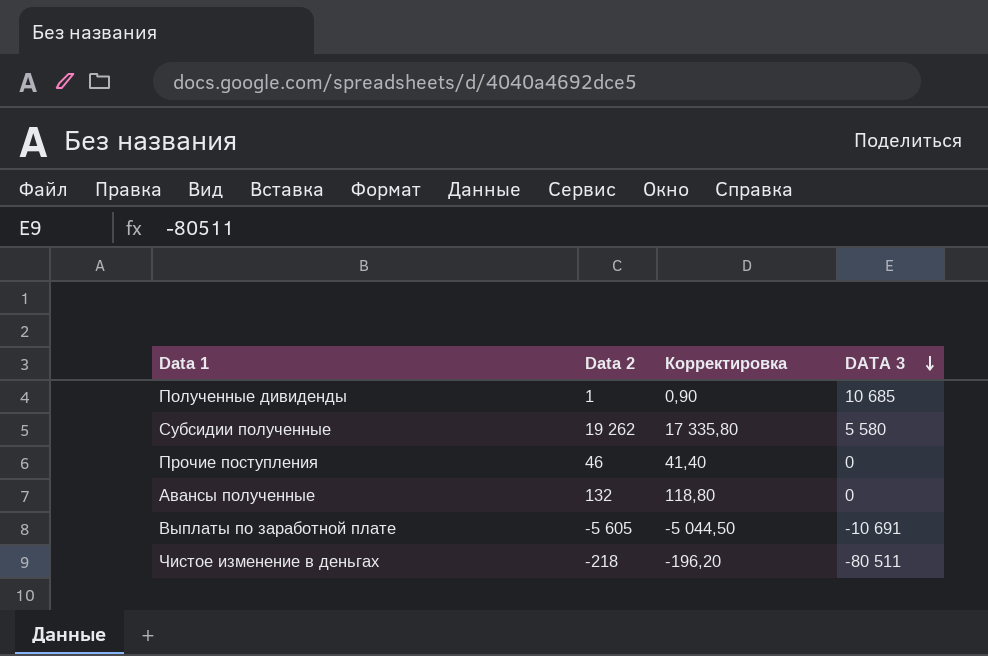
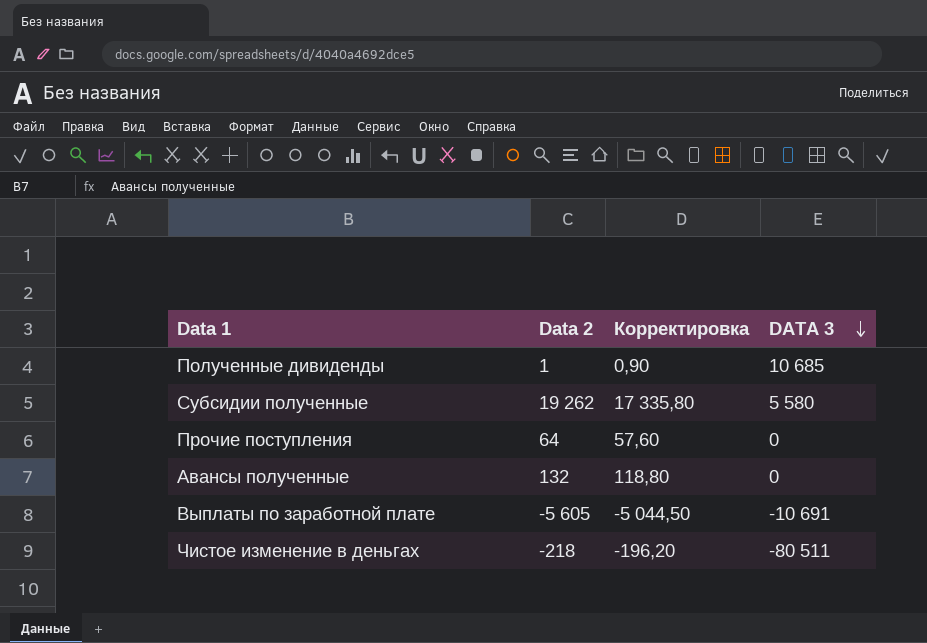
Прочие поступления | Data 2: 46 -> 64
Прочие поступления | Корректировка: 41,40 -> 57,60

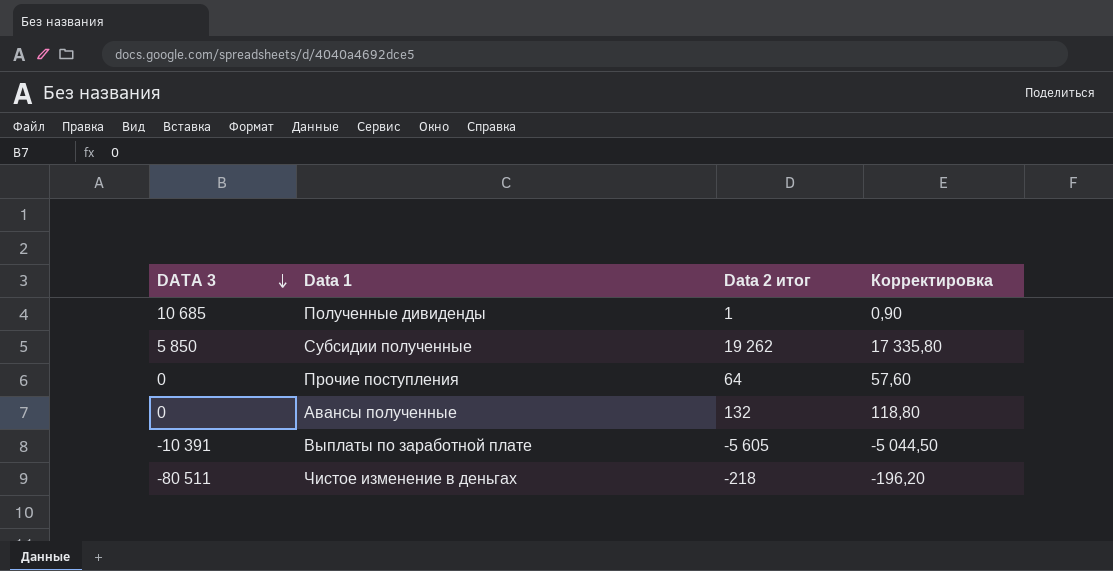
column DATA 3 | position: 4 -> 1
column name: Data 2 -> Data 2 итог
Субсидии полученные | DATA 3: 5 580 -> 5 850
Выплаты по заработной плате | DATA 3: -10 691 -> -10 391

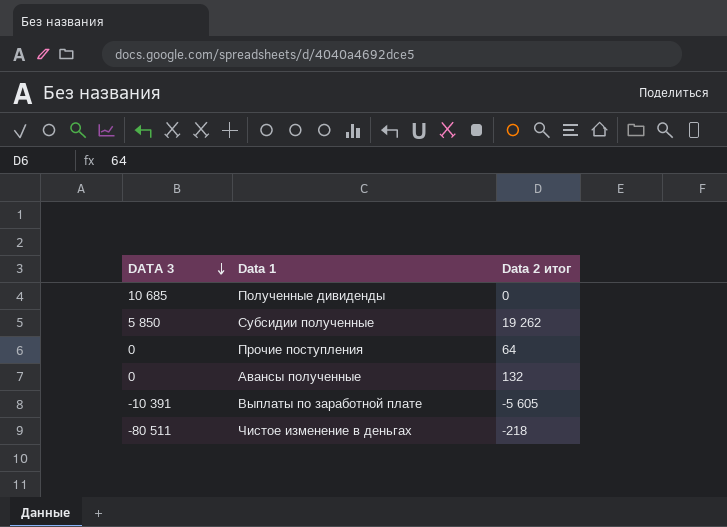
column Корректировка | formula: [Data 2 итог] * 0,9 -> none
Полученные дивиденды | Data 2 итог: 1 -> 0

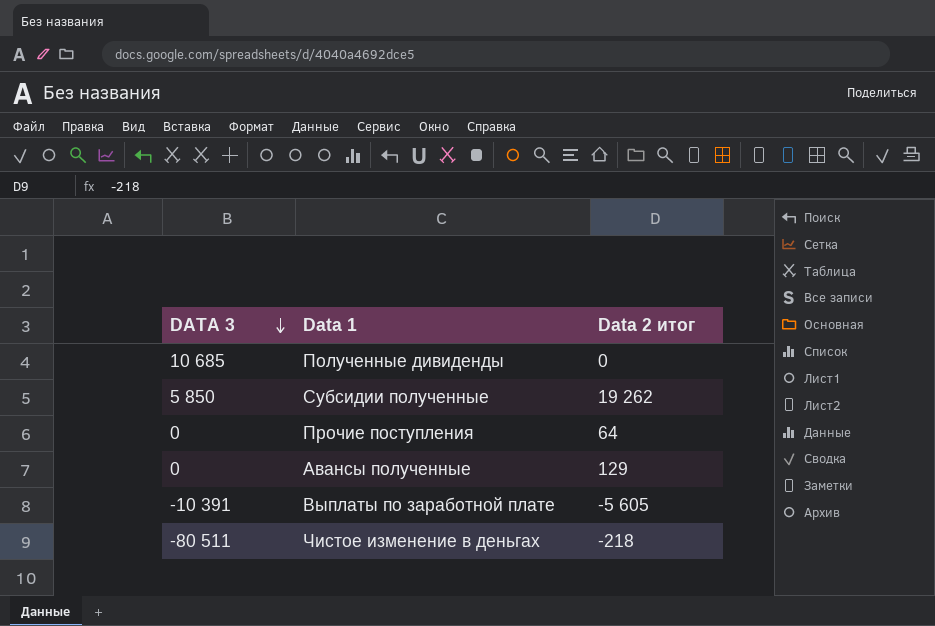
Авансы полученные | Data 2 итог: 132 -> 129

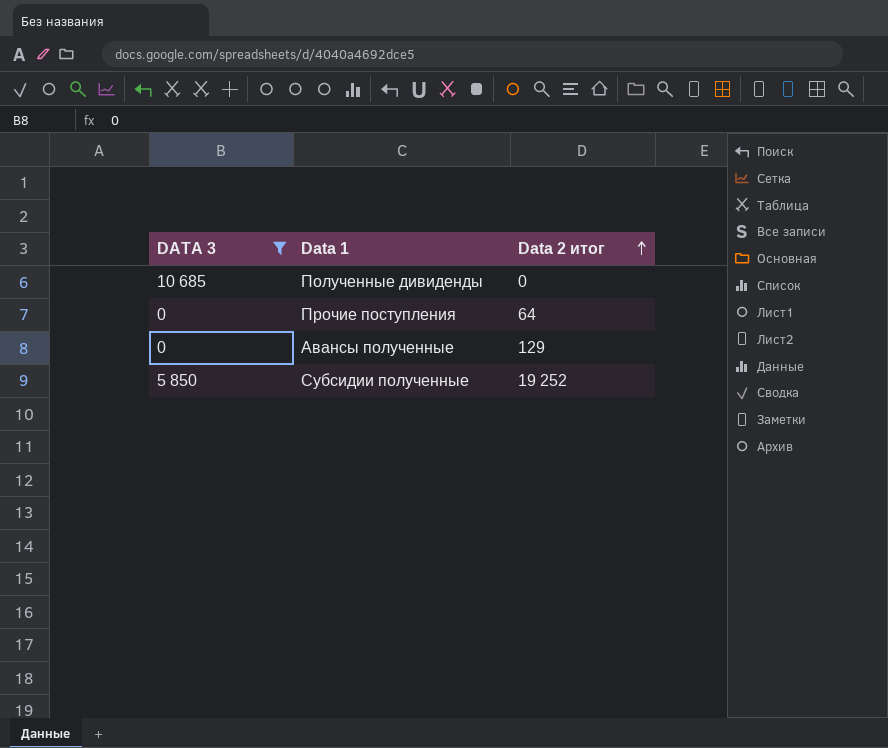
filter: none -> DATA 3 >= 0
row order: DATA 3 descending -> Data 2 итог ascending
Субсидии полученные | Data 2 итог: 19 262 -> 19 252

